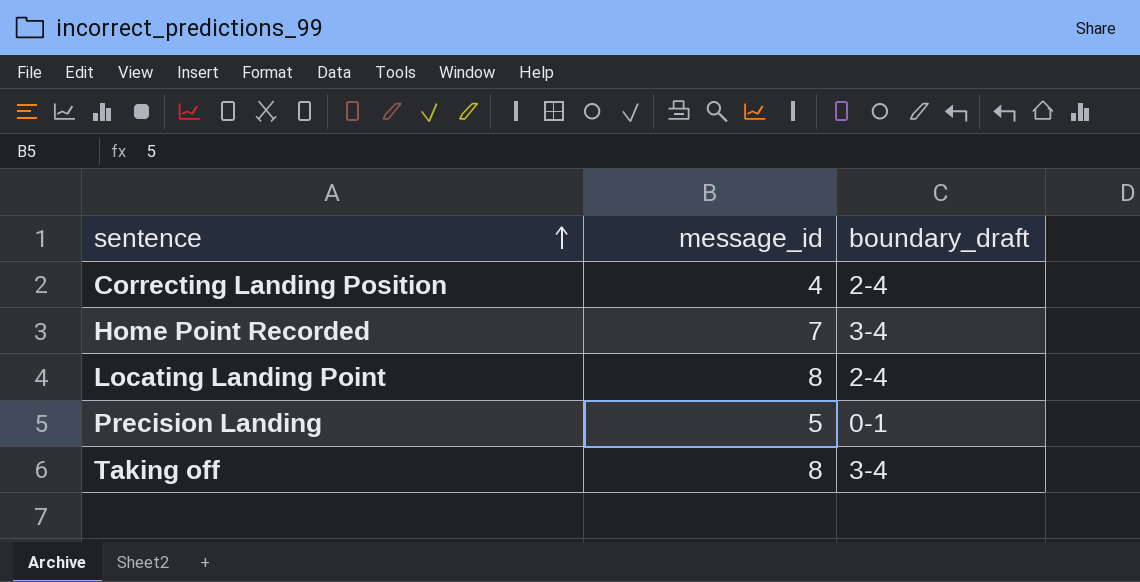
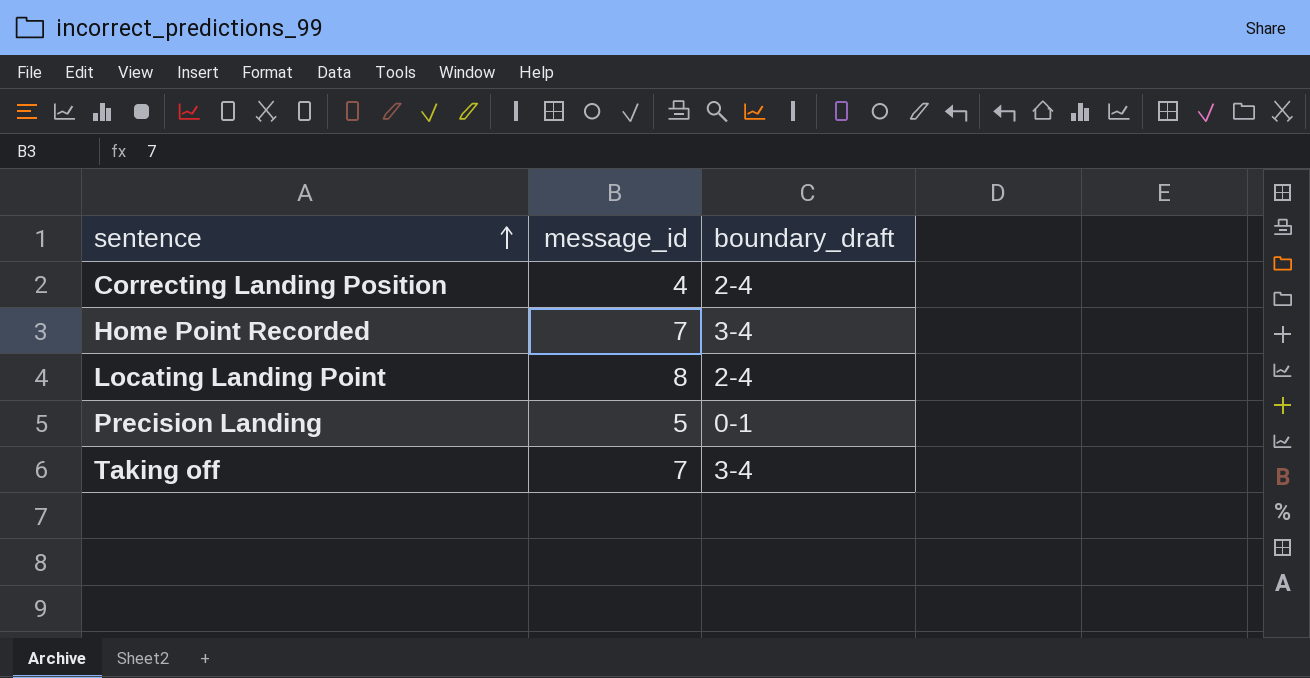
Taking off | message_id: 8 -> 7

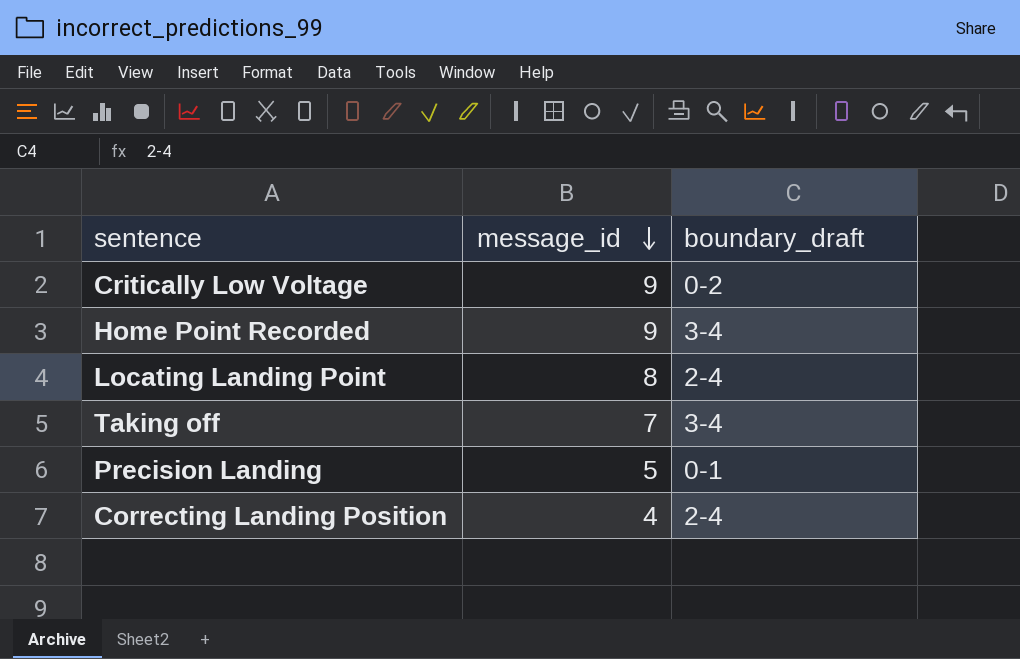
row order: sentence ascending -> message_id descending
row Critically Low Voltage: none -> 9 | 0-2
Home Point Recorded | message_id: 7 -> 9

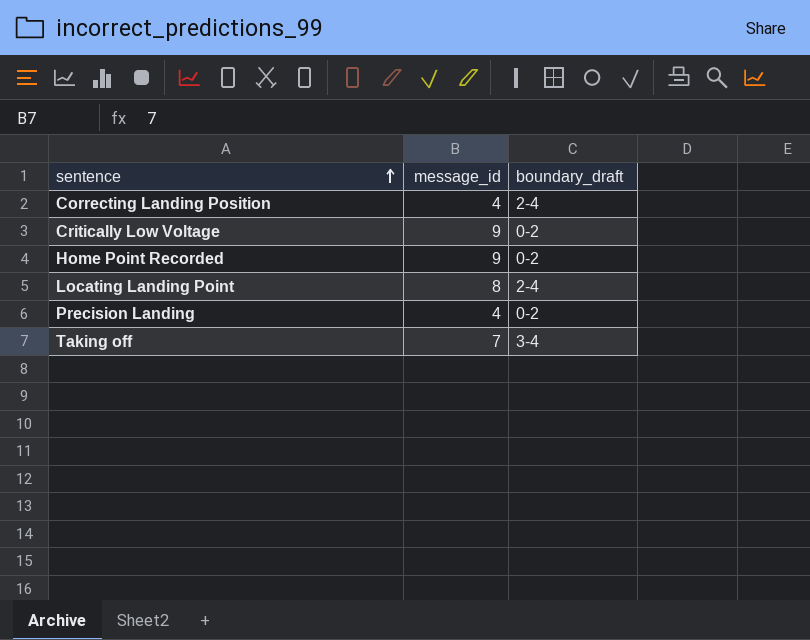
row order: message_id descending -> sentence ascending
Home Point Recorded | boundary_draft: 3-4 -> 0-2
Precision Landing | message_id: 5 -> 4
Precision Landing | boundary_draft: 0-1 -> 0-2

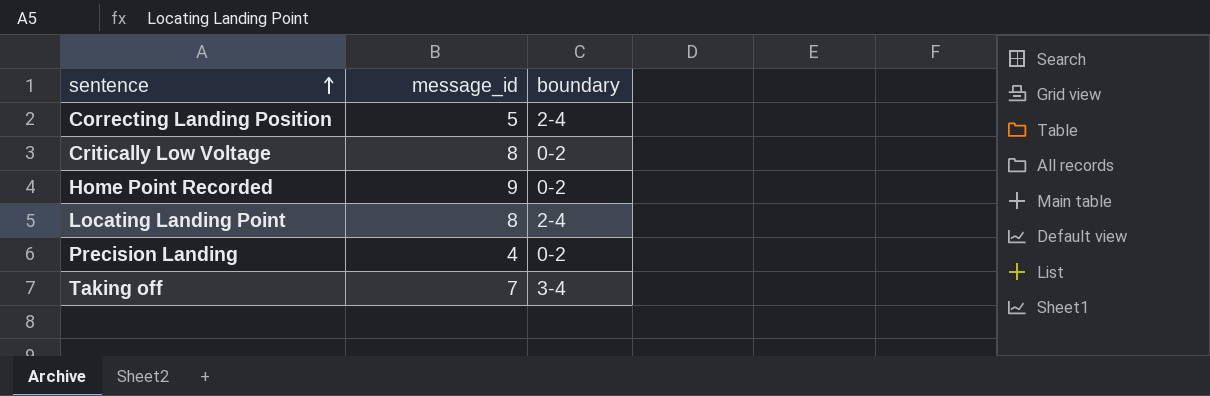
column name: boundary_draft -> boundary
Correcting Landing Position | message_id: 4 -> 5
Critically Low Voltage | message_id: 9 -> 8

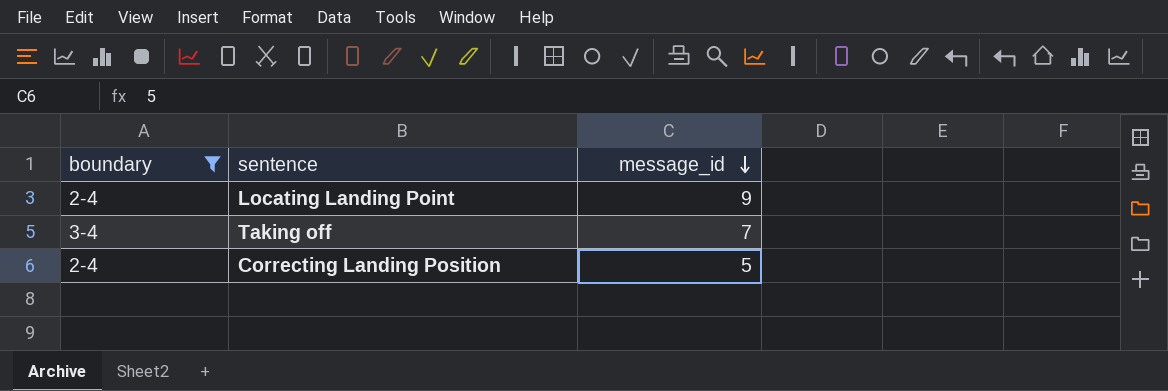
filter: none -> boundary != 0-2
row order: sentence ascending -> message_id descending
column boundary | position: 3 -> 1
Locating Landing Point | message_id: 8 -> 9

